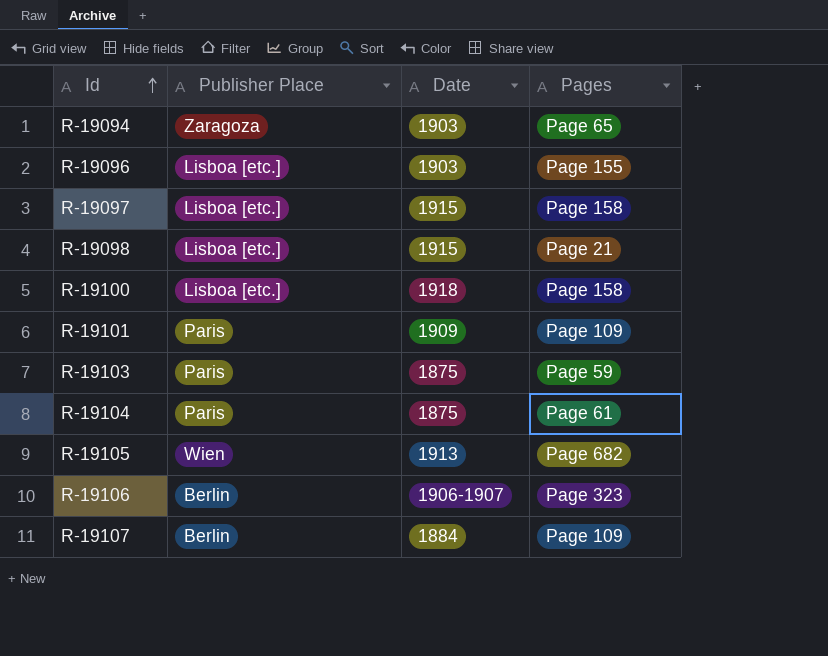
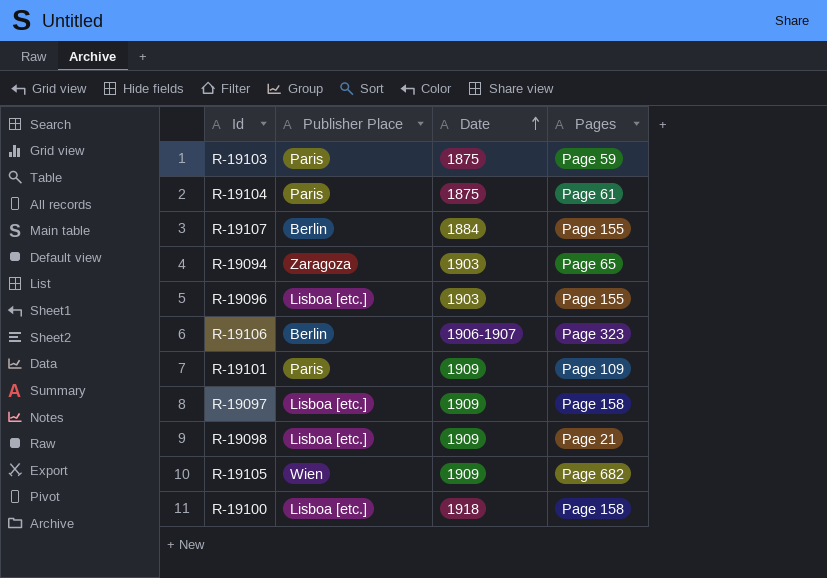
row order: Id ascending -> Date ascending
R-19107 | Pages: Page 109 -> Page 155
R-19097 | Date: 1915 -> 1909
R-19098 | Date: 1915 -> 1909
R-19105 | Date: 1913 -> 1909

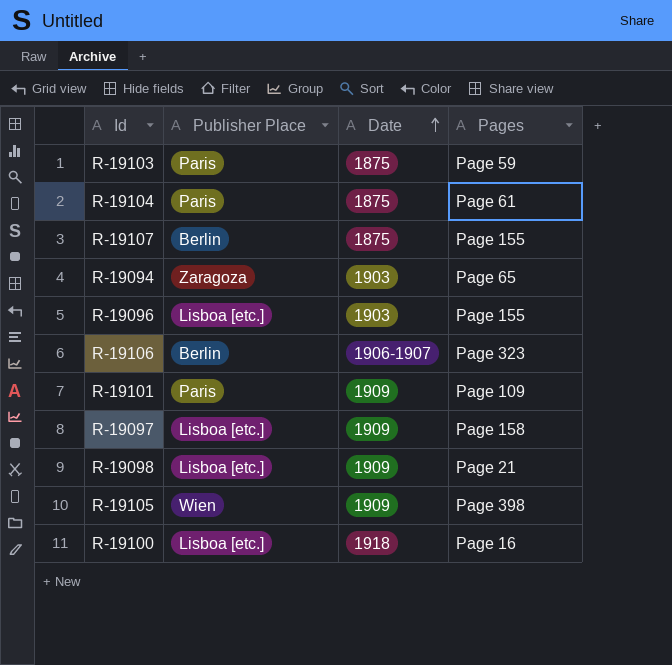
R-19107 | Date: 1884 -> 1875
R-19105 | Pages: Page 682 -> Page 398
R-19100 | Pages: Page 158 -> Page 16

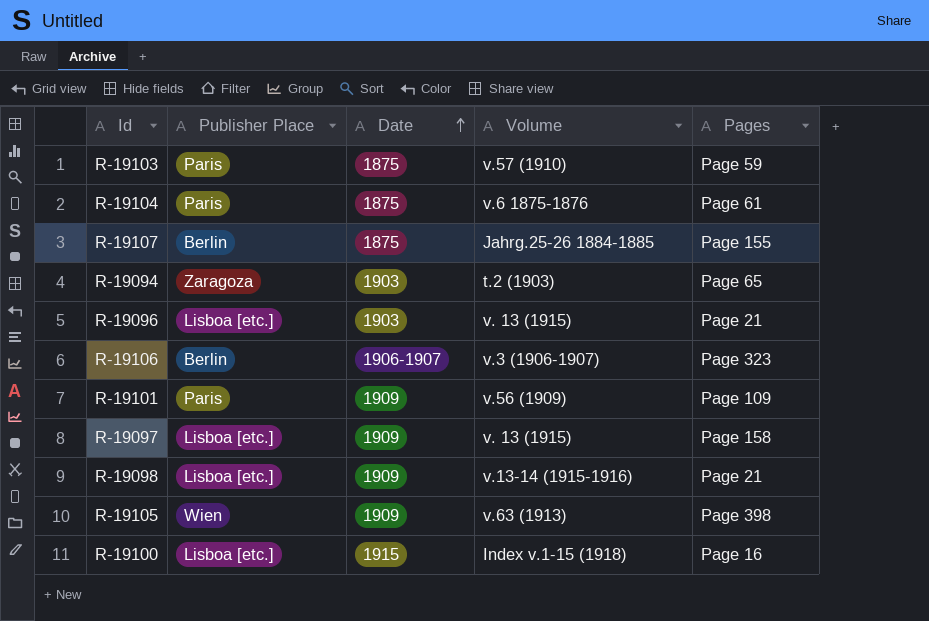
column Volume | position: none -> 4
R-19096 | Pages: Page 155 -> Page 21
R-19100 | Date: 1918 -> 1915

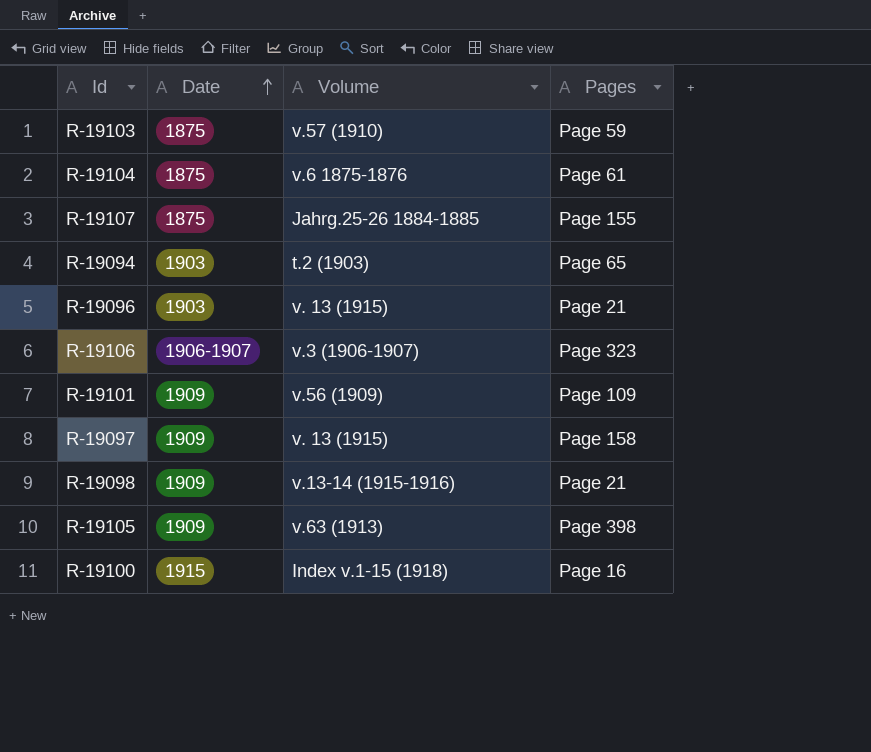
column Publisher Place | position: 2 -> none

